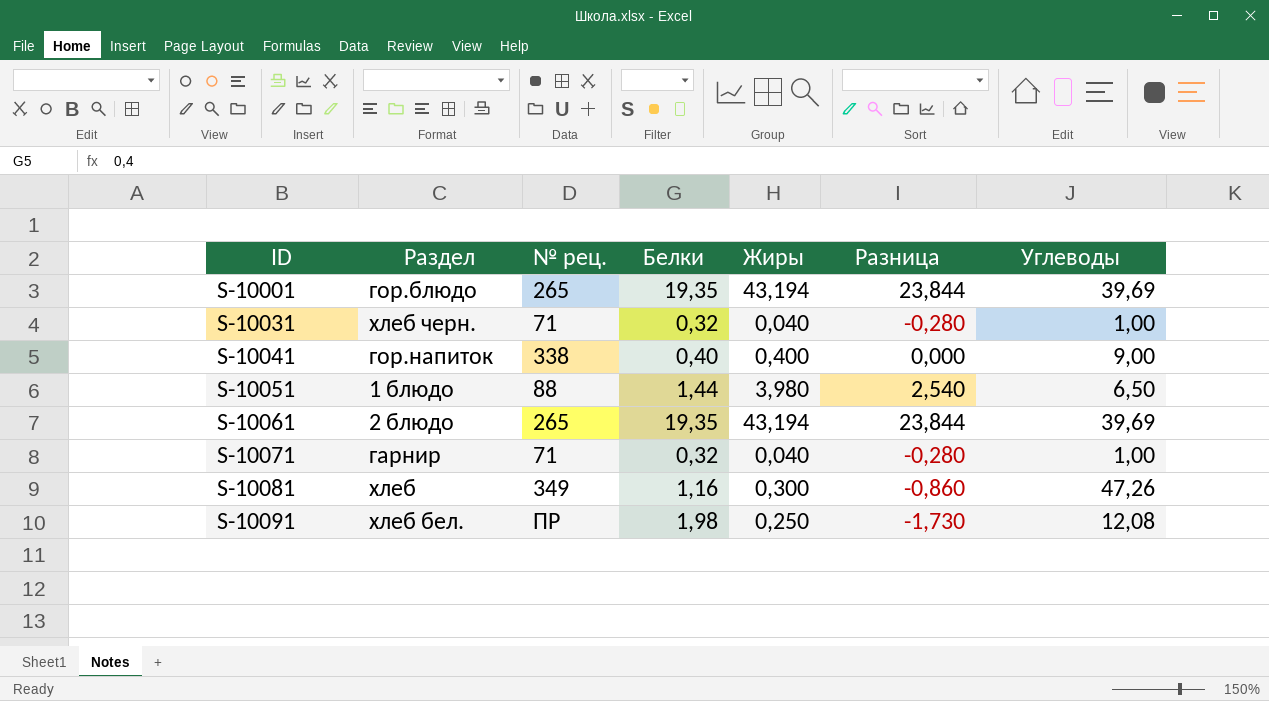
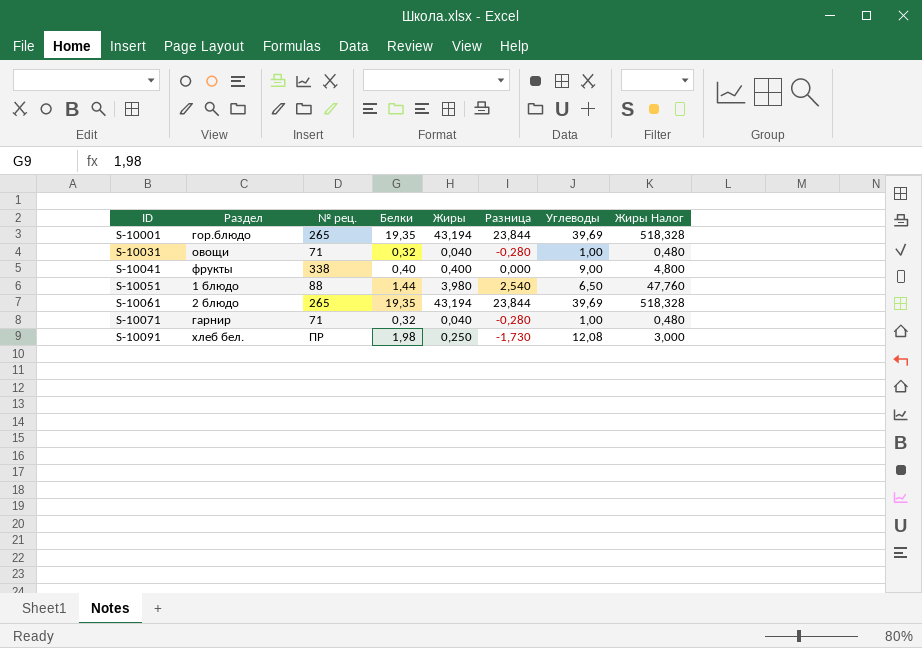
column Жиры Налог | formula: none -> [Жиры] * 12
row S-10081: хлеб | 349 | 1,16 | 0,300 | -0,860 | 47,26 -> none
S-10031 | Раздел: хлеб черн. -> овощи
S-10041 | Раздел: гор.напиток -> фрукты

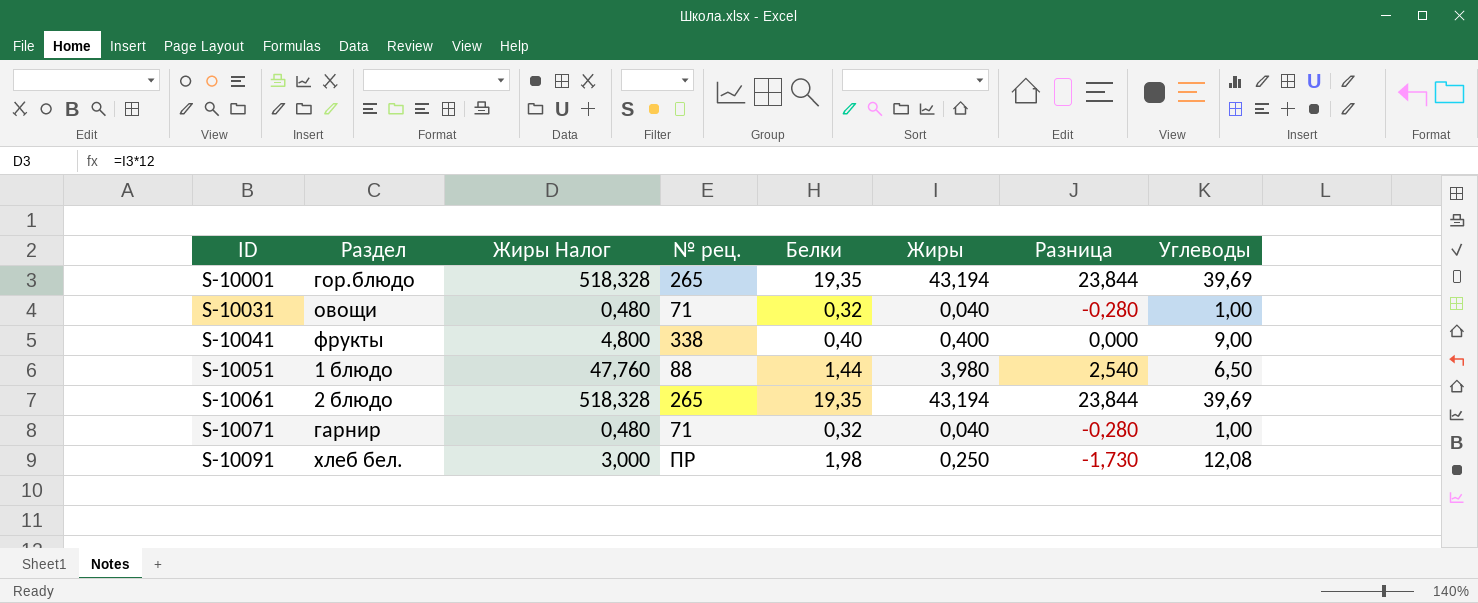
column Жиры Налог | position: 8 -> 3

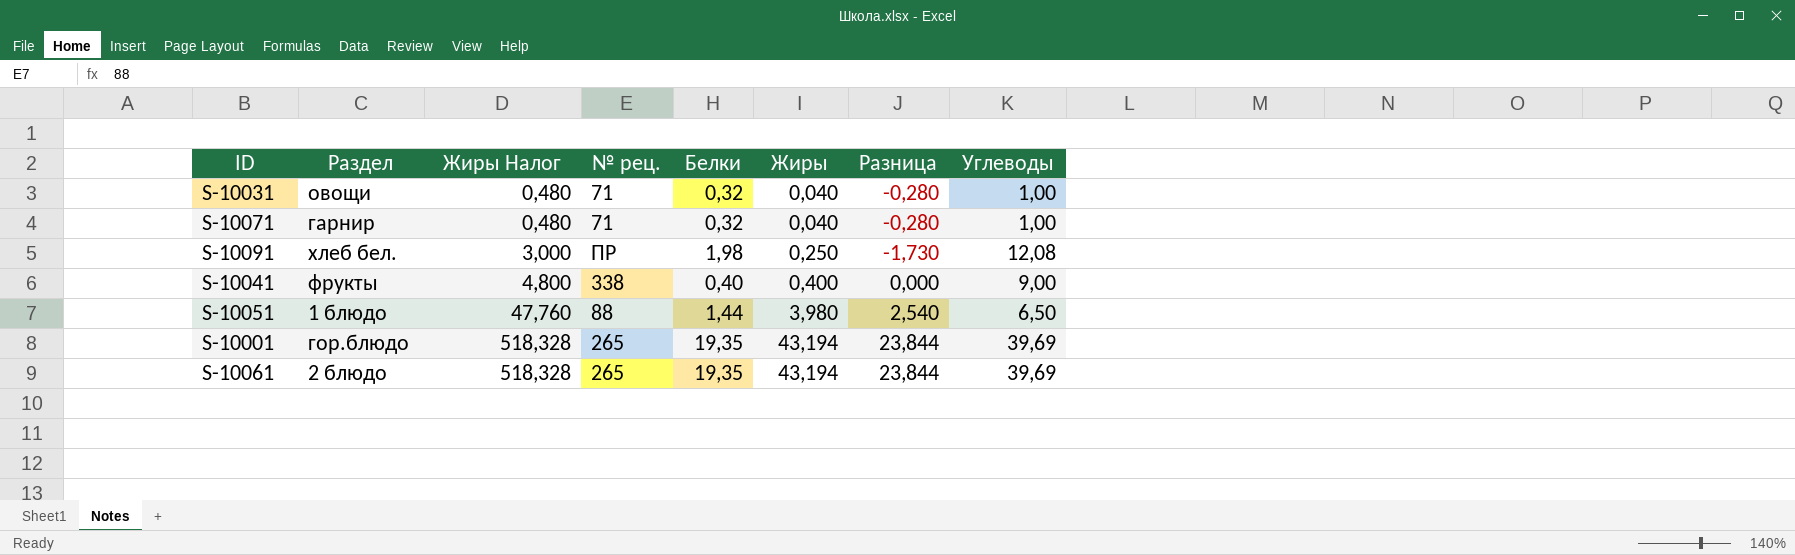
row order: ID ascending -> Жиры Налог ascending

